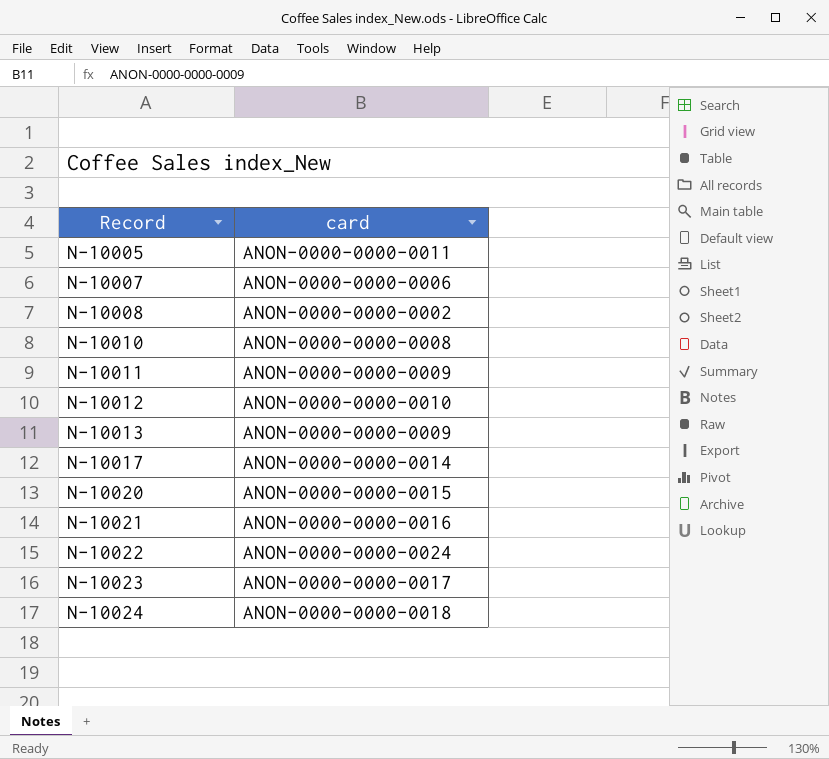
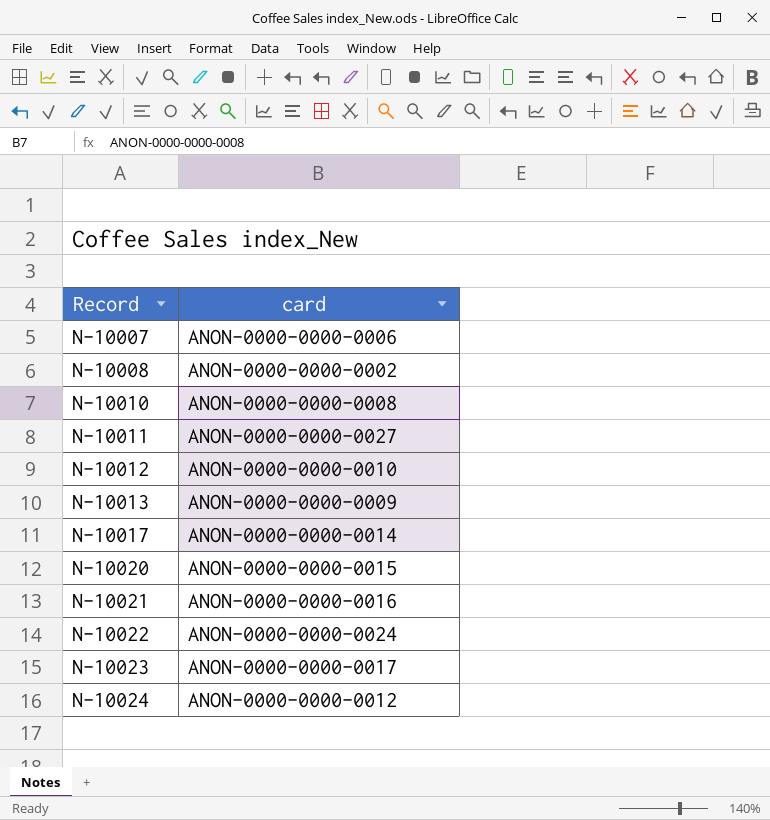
row N-10005: ANON-0000-0000-0011 -> none
N-10011 | card: ANON-0000-0000-0009 -> ANON-0000-0000-0027
N-10024 | card: ANON-0000-0000-0018 -> ANON-0000-0000-0012

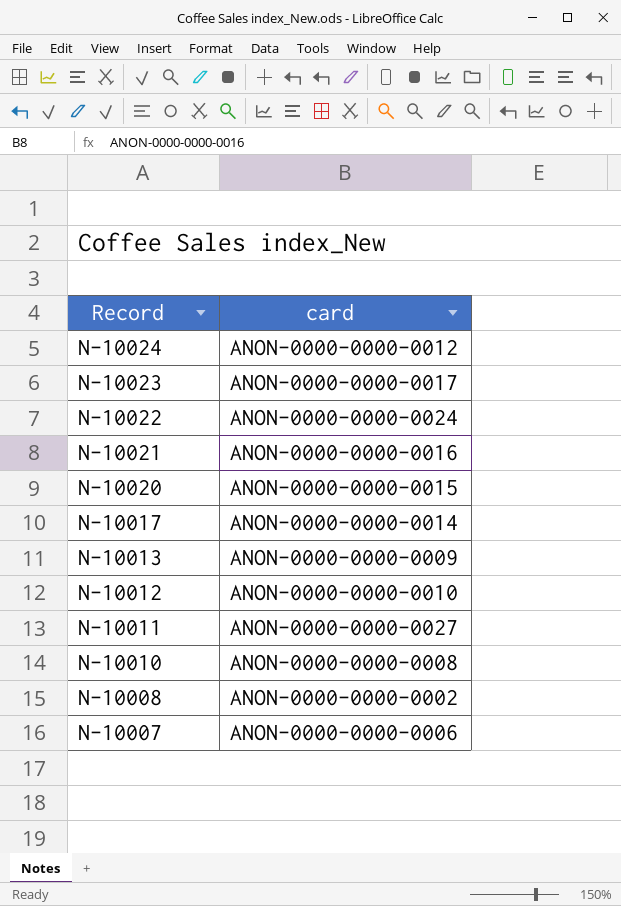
row order: Record ascending -> Record descending

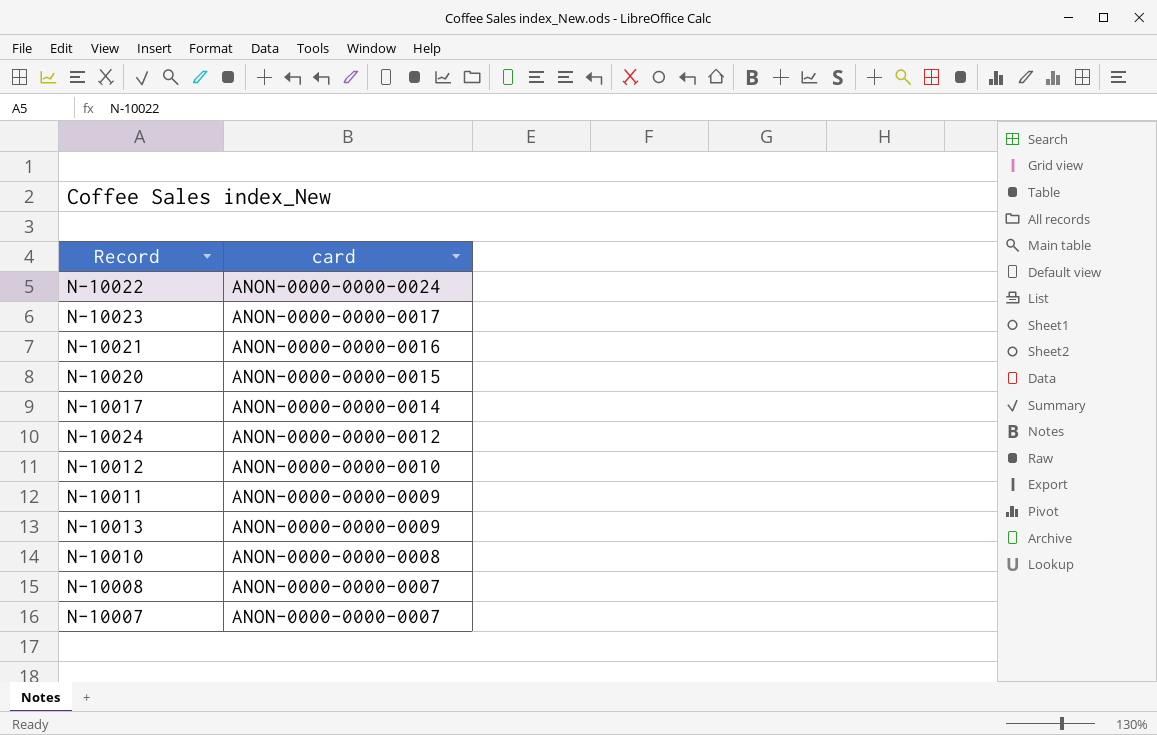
row order: Record descending -> card descending
N-10011 | card: ANON-0000-0000-0027 -> ANON-0000-0000-0009
N-10008 | card: ANON-0000-0000-0002 -> ANON-0000-0000-0007
N-10007 | card: ANON-0000-0000-0006 -> ANON-0000-0000-0007

